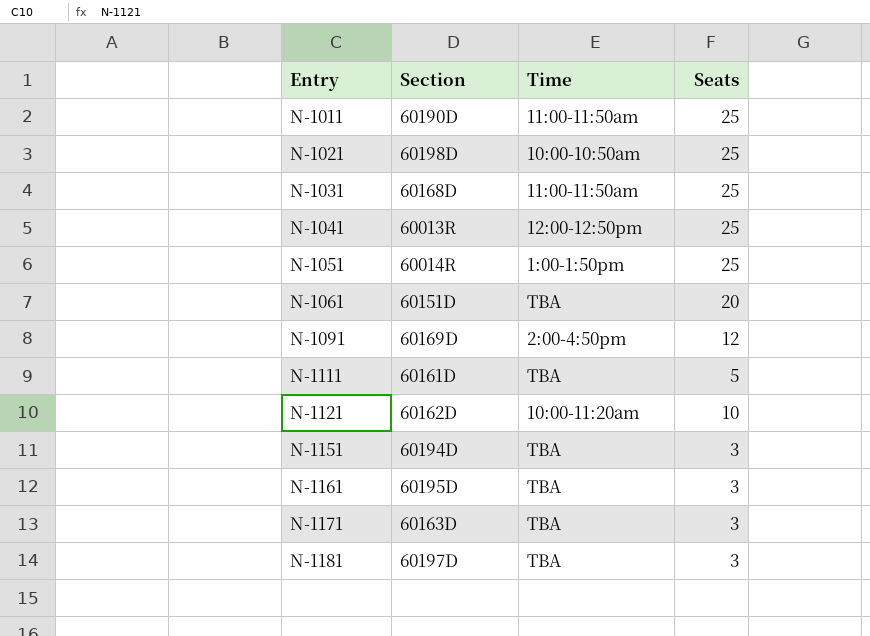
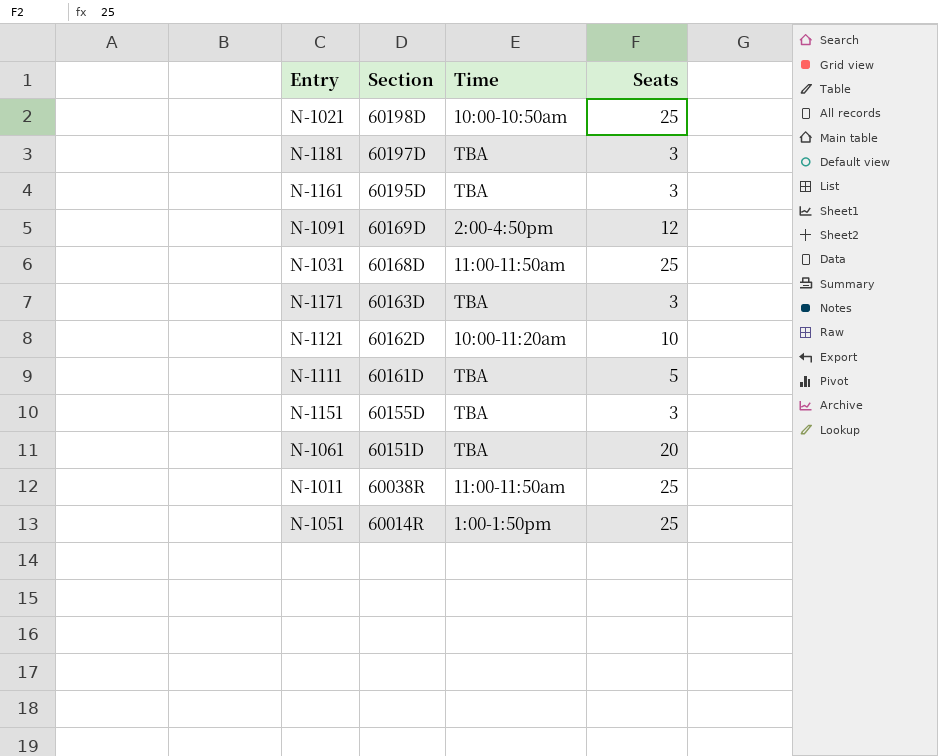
row order: Entry ascending -> Section descending
row N-1041: 60013R | 12:00-12:50pm | 25 -> none
N-1151 | Section: 60194D -> 60155D
N-1011 | Section: 60190D -> 60038R

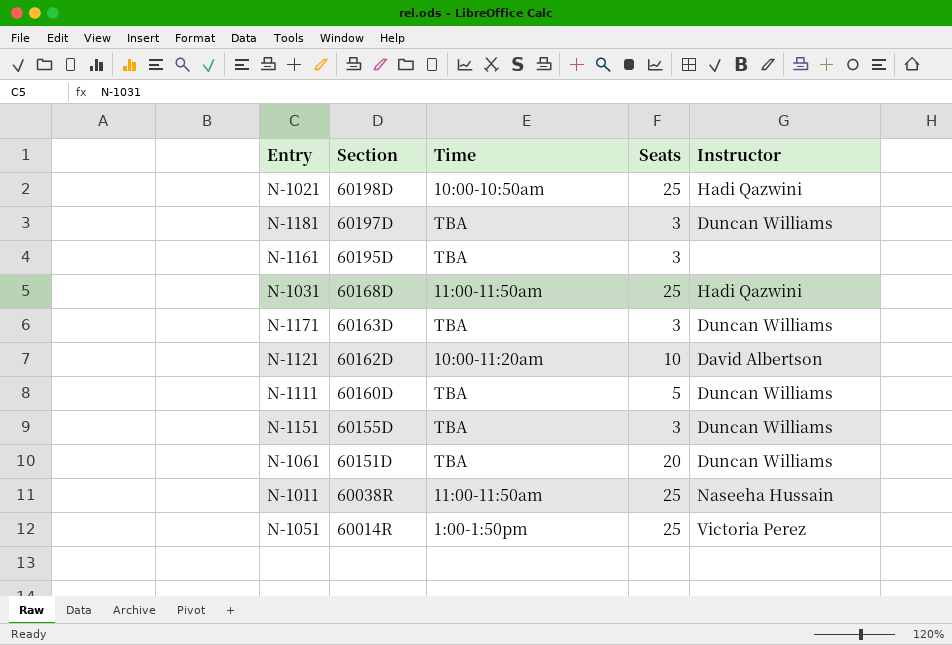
column Instructor | position: none -> 5
row N-1091: 60169D | 2:00-4:50pm | 12 -> none
N-1111 | Section: 60161D -> 60160D

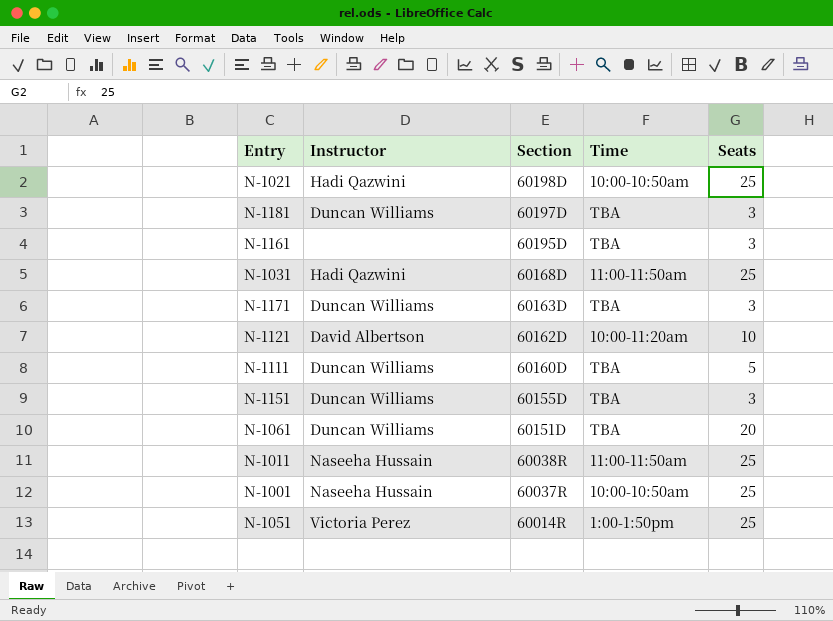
column Instructor | position: 5 -> 2
row N-1001: none -> Naseeha Hussain | 60037R | 10:00-10:50am | 25

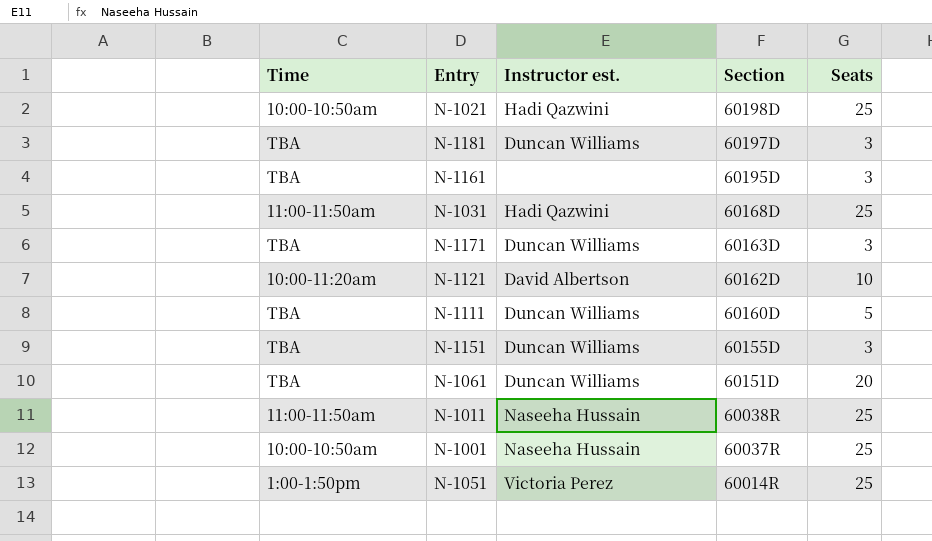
column Time | position: 4 -> 1
column name: Instructor -> Instructor est.

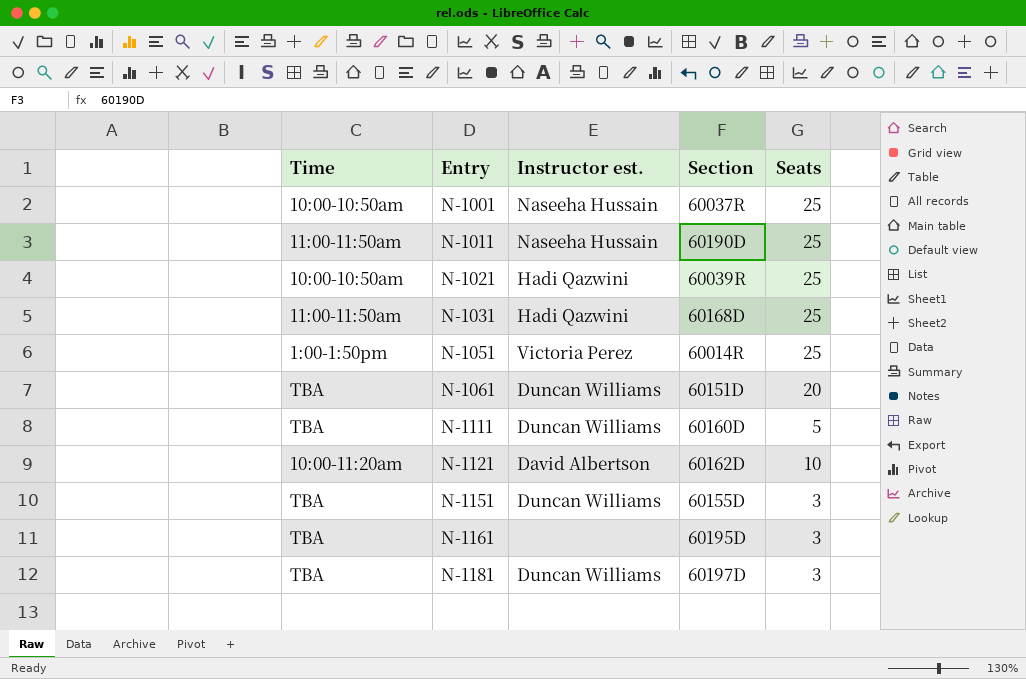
row order: Section descending -> Entry ascending
row N-1171: TBA | Duncan Williams | 60163D | 3 -> none
N-1011 | Section: 60038R -> 60190D
N-1021 | Section: 60198D -> 60039R

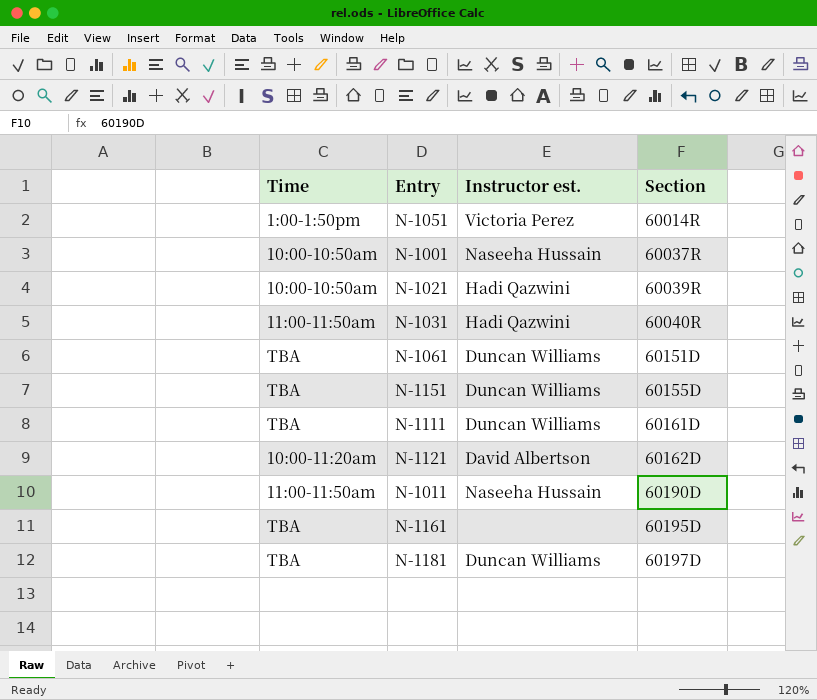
row order: Entry ascending -> Section ascending
column Seats | position: 5 -> none
N-1031 | Section: 60168D -> 60040R
N-1111 | Section: 60160D -> 60161D

